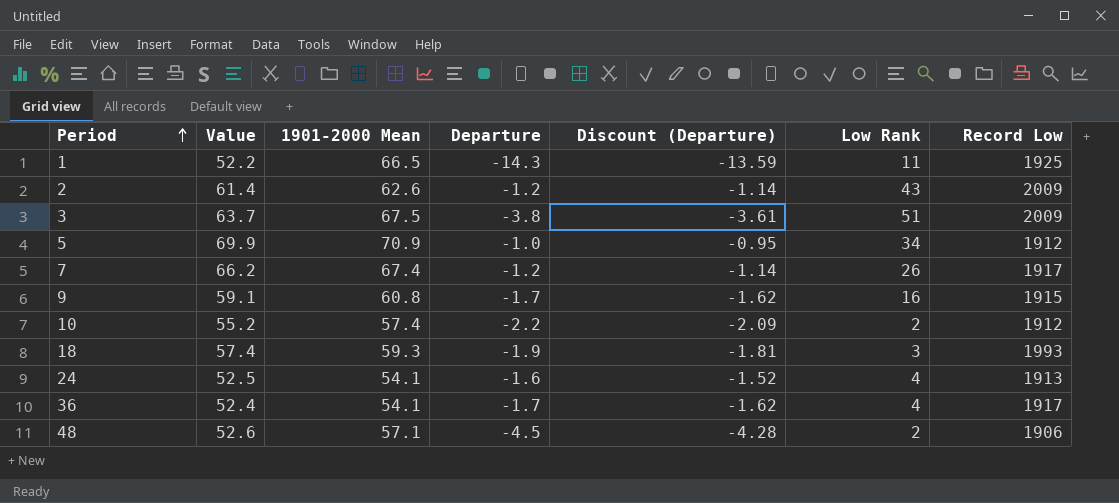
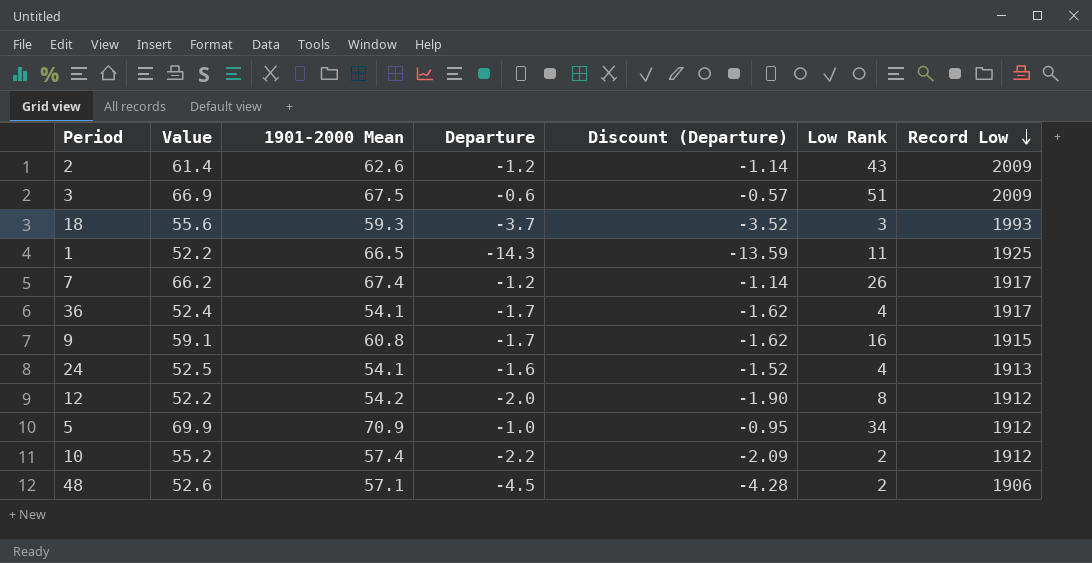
row order: Period ascending -> Record Low descending
3 | Value: 63.7 -> 66.9
3 | Departure: -3.8 -> -0.6
3 | Discount (Departure): -3.61 -> -0.57
18 | Value: 57.4 -> 55.6
18 | Departure: -1.9 -> -3.7
18 | Discount (Departure): -1.81 -> -3.52
row 12: none -> 52.2 | 54.2 | -2.0 | -1.90 | 8 | 1912

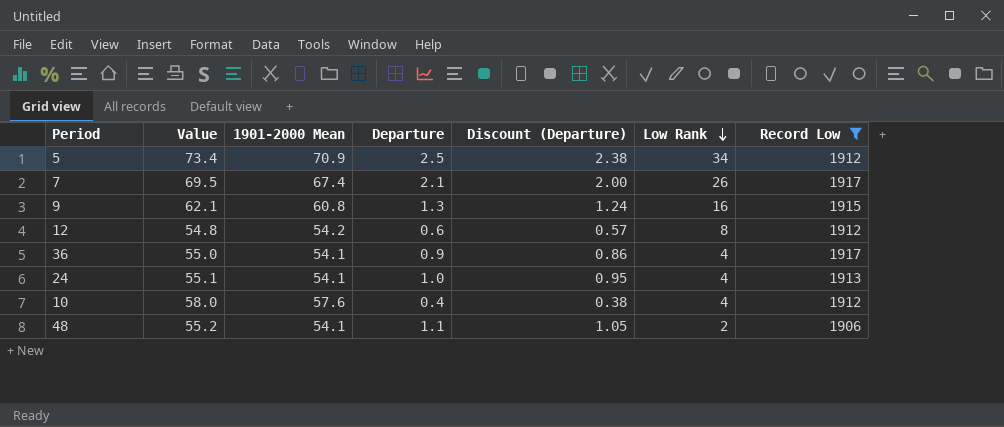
filter: none -> Record Low <= 1917
row order: Record Low descending -> Low Rank descending
5 | Value: 69.9 -> 73.4
5 | Departure: -1.0 -> 2.5
5 | Discount (Departure): -0.95 -> 2.38
7 | Value: 66.2 -> 69.5
7 | Departure: -1.2 -> 2.1
7 | Discount (Departure): -1.14 -> 2.00
9 | Value: 59.1 -> 62.1
9 | Departure: -1.7 -> 1.3
9 | Discount (Departure): -1.62 -> 1.24
12 | Value: 52.2 -> 54.8
12 | Departure: -2.0 -> 0.6
12 | Discount (Departure): -1.90 -> 0.57
36 | Value: 52.4 -> 55.0
36 | Departure: -1.7 -> 0.9
36 | Discount (Departure): -1.62 -> 0.86
24 | Value: 52.5 -> 55.1
24 | Departure: -1.6 -> 1.0
24 | Discount (Departure): -1.52 -> 0.95
10 | Value: 55.2 -> 58.0
10 | 1901-2000 Mean: 57.4 -> 57.6
10 | Departure: -2.2 -> 0.4
10 | Discount (Departure): -2.09 -> 0.38
10 | Low Rank: 2 -> 4
48 | Value: 52.6 -> 55.2
48 | 1901-2000 Mean: 57.1 -> 54.1
48 | Departure: -4.5 -> 1.1
48 | Discount (Departure): -4.28 -> 1.05

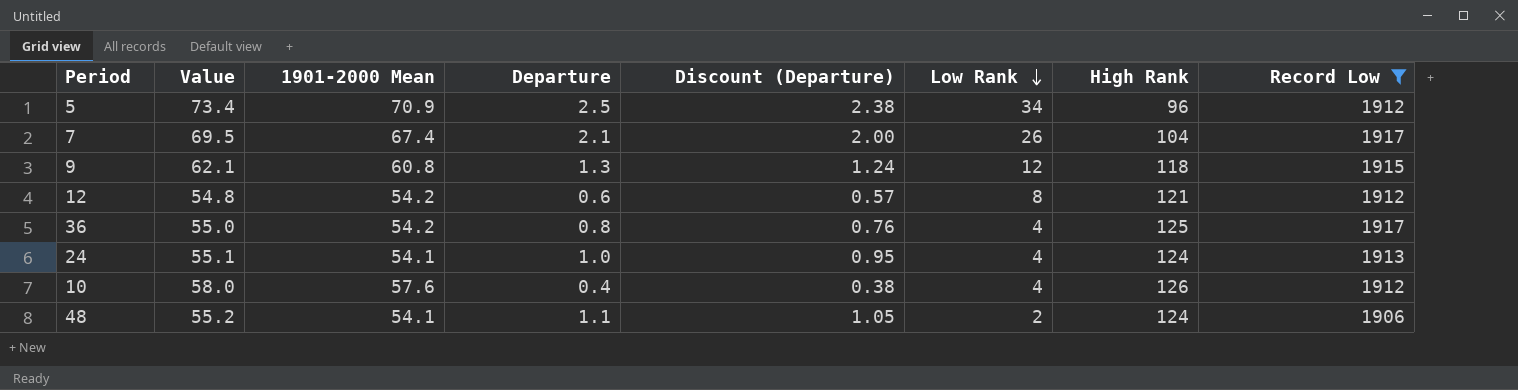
column High Rank | position: none -> 7
9 | Low Rank: 16 -> 12
36 | 1901-2000 Mean: 54.1 -> 54.2
36 | Departure: 0.9 -> 0.8
36 | Discount (Departure): 0.86 -> 0.76

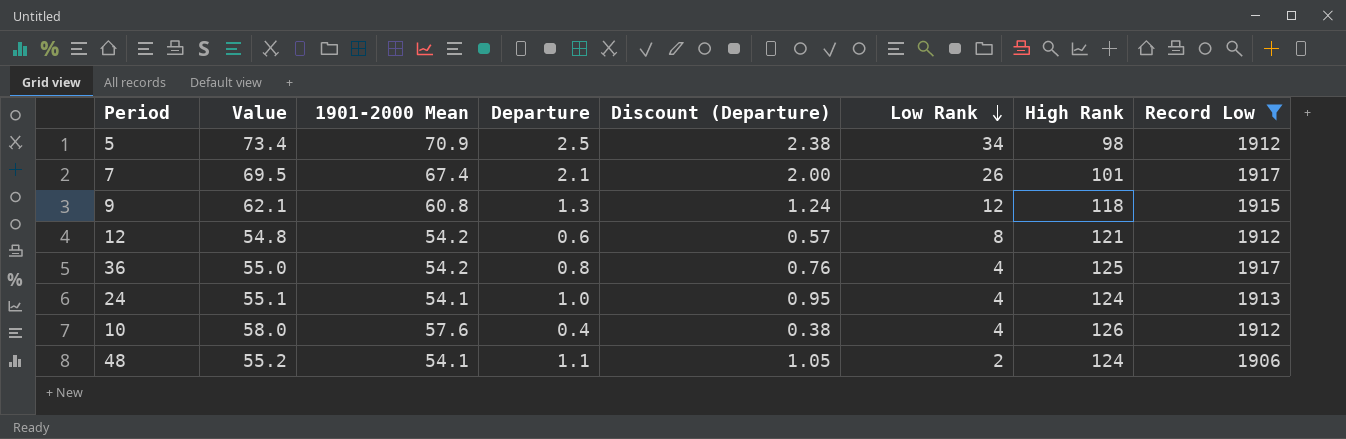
5 | High Rank: 96 -> 98
7 | High Rank: 104 -> 101

